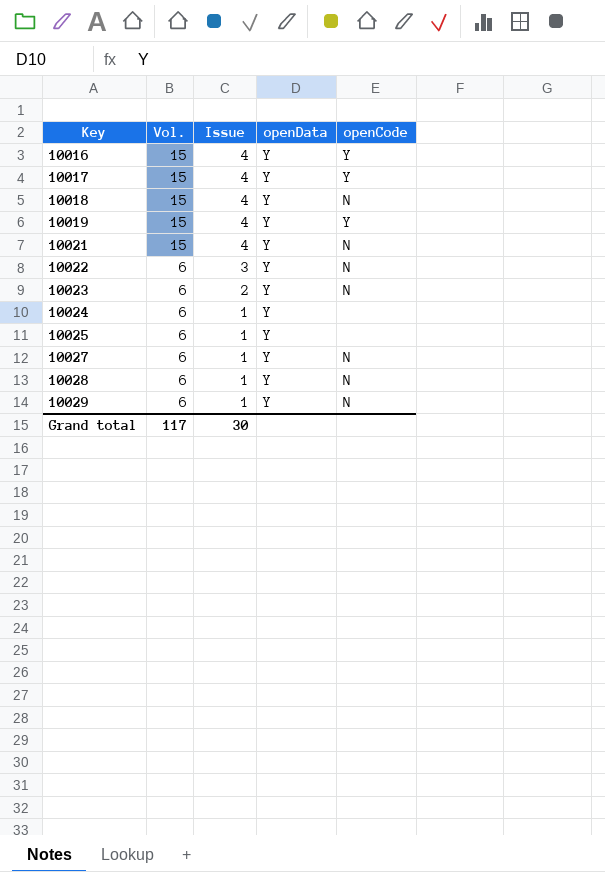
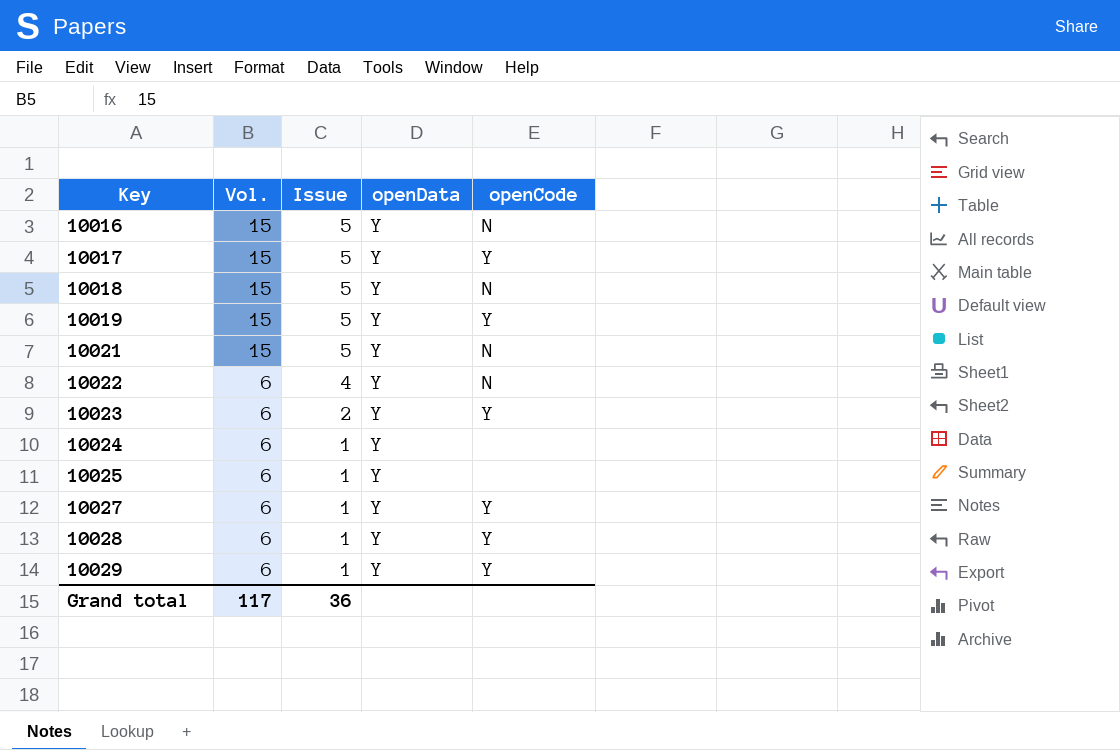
10016 | Issue: 4 -> 5
10016 | openCode: Y -> N
10017 | Issue: 4 -> 5
10018 | Issue: 4 -> 5
10019 | Issue: 4 -> 5
10021 | Issue: 4 -> 5
10022 | Issue: 3 -> 4
10023 | openCode: N -> Y
10027 | openCode: N -> Y
10028 | openCode: N -> Y
10029 | openCode: N -> Y
Grand total | Issue: 30 -> 36

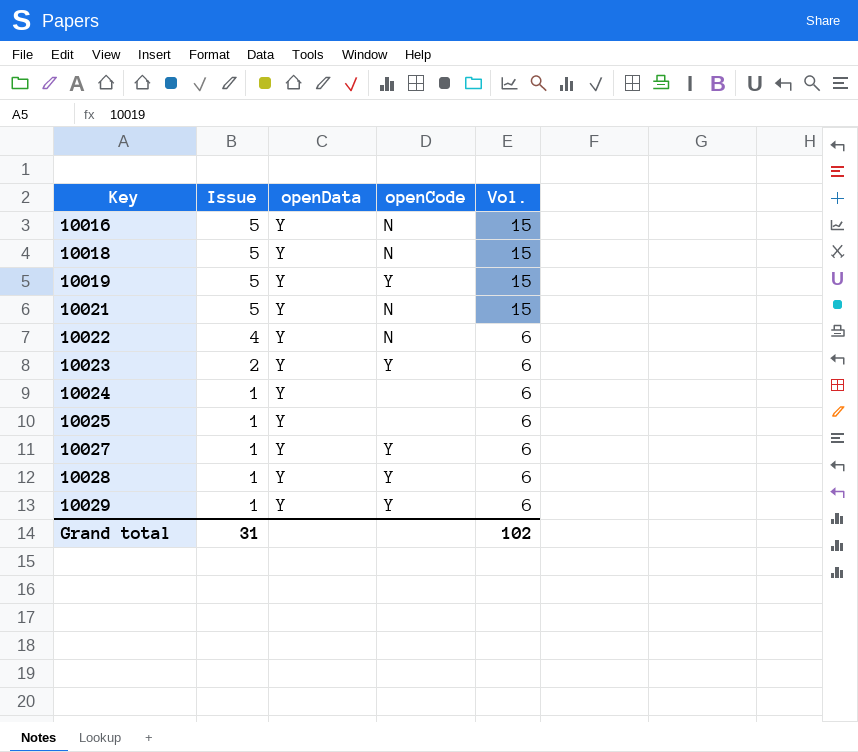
column Vol. | position: 2 -> 5
row 10017: 15 | 5 | Y | Y -> none
Grand total | Issue: 36 -> 31
Grand total | Vol.: 117 -> 102

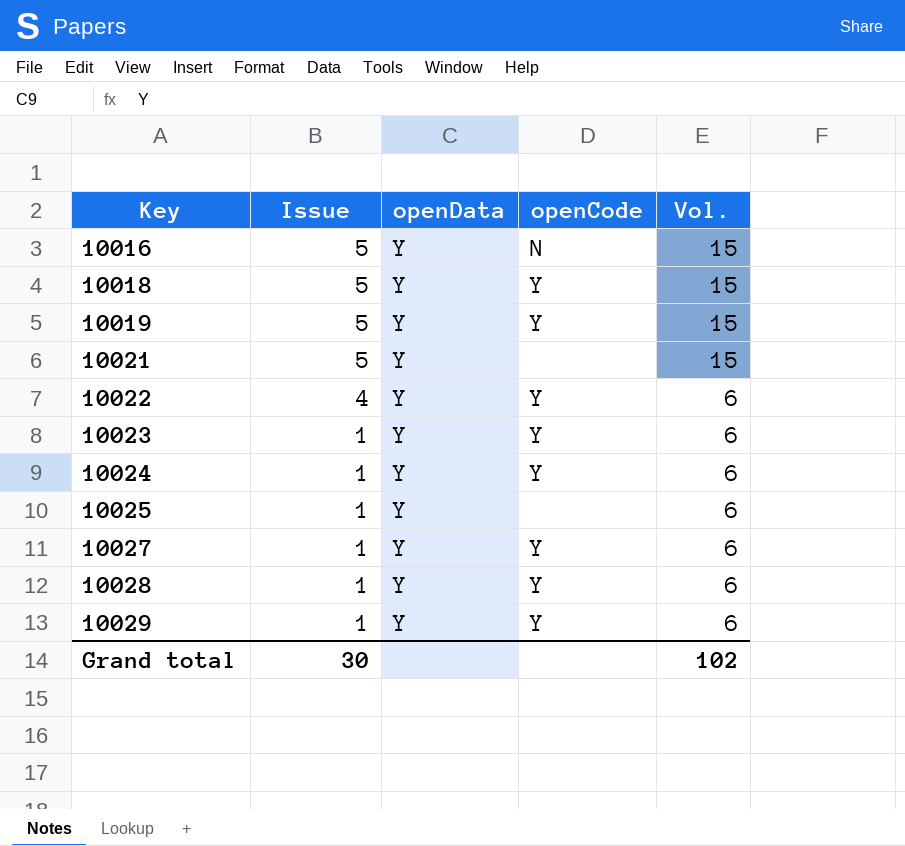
10018 | openCode: N -> Y
10021 | openCode: N -> none
10022 | openCode: N -> Y
10023 | Issue: 2 -> 1
10024 | openCode: none -> Y
Grand total | Issue: 31 -> 30

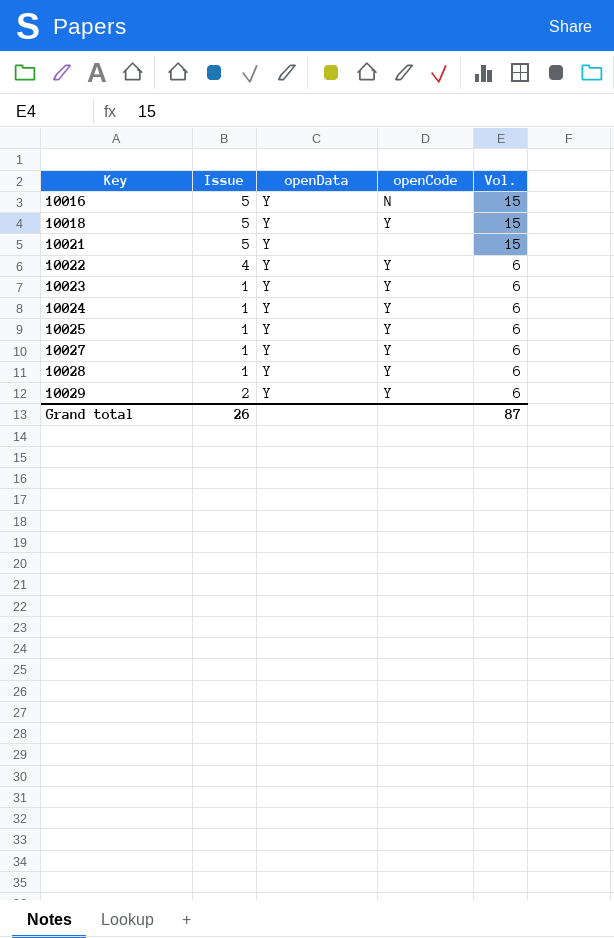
row 10019: 5 | Y | Y | 15 -> none
10025 | openCode: none -> Y
10029 | Issue: 1 -> 2
Grand total | Issue: 30 -> 26
Grand total | Vol.: 102 -> 87

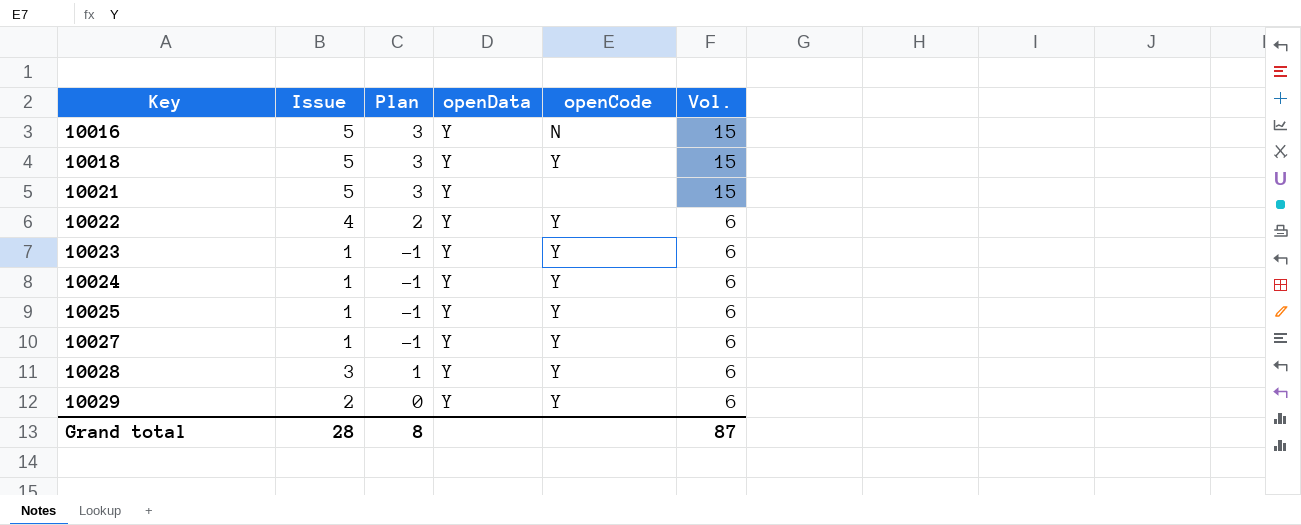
column Plan | formula: none -> [Issue] - 2
10028 | Issue: 1 -> 3
Grand total | Issue: 26 -> 28

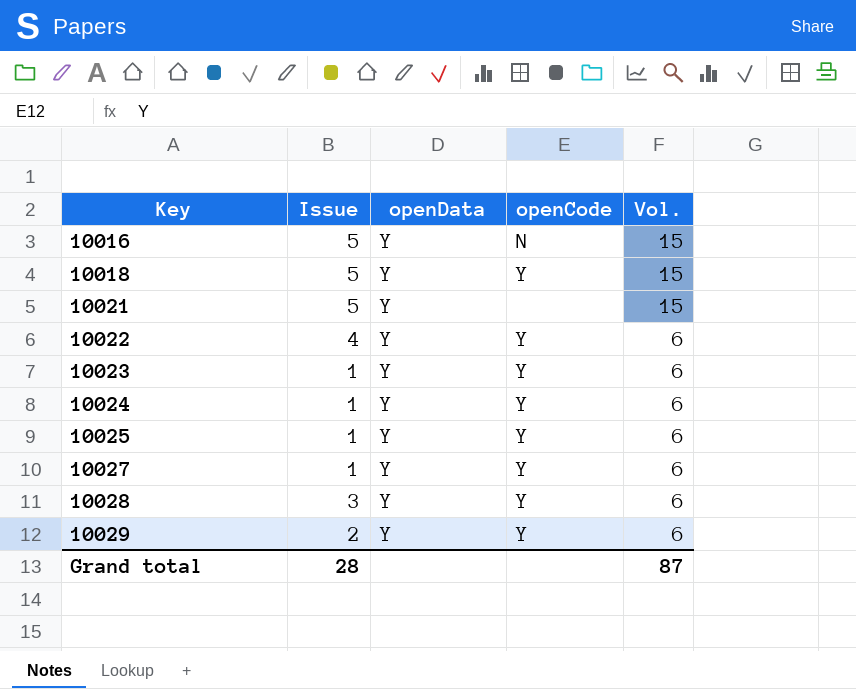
column Plan | formula: [Issue] - 2 -> none

